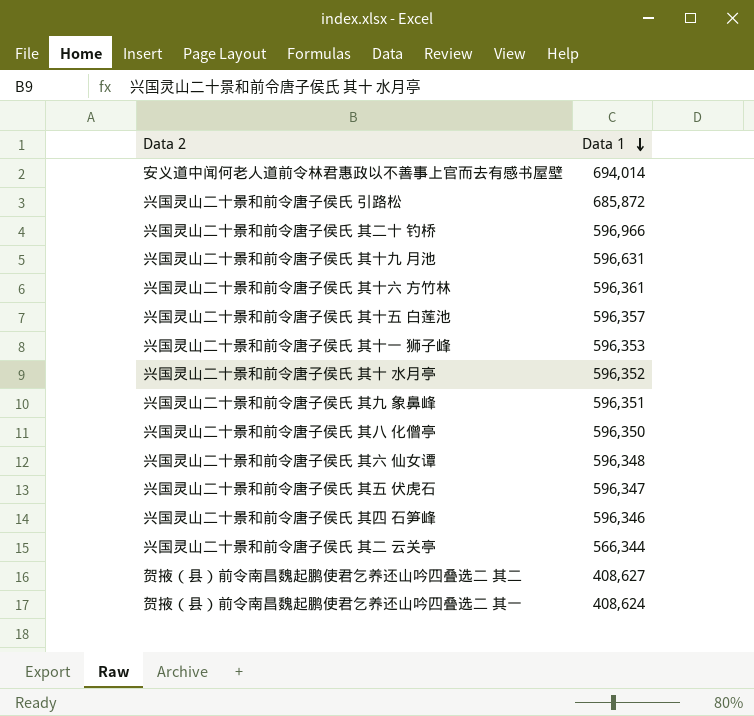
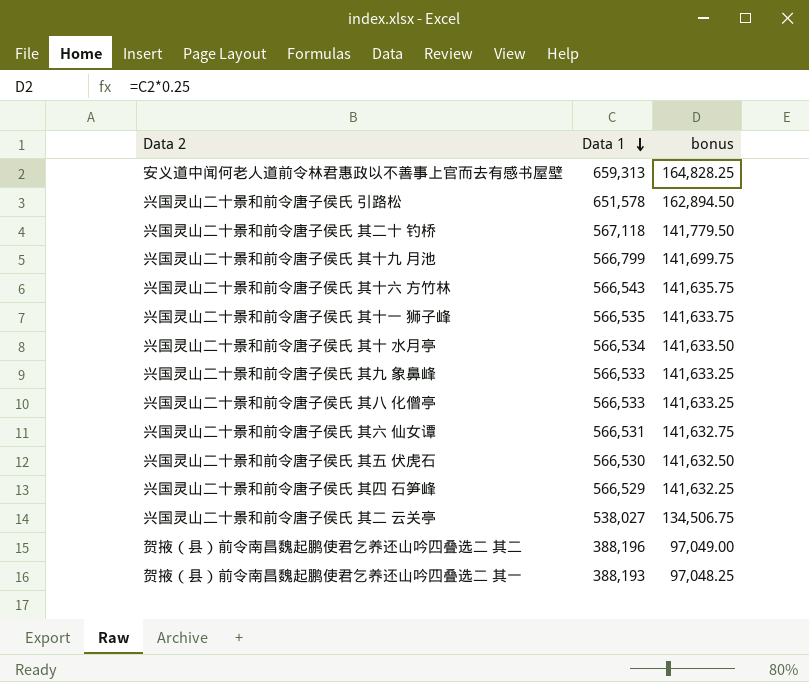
column bonus | formula: none -> [Data 1] * 0.25
row 兴国灵山二十景和前令唐子侯氏 其十五 白莲池: 596,357 -> none
安义道中闻何老人道前令林君惠政以不善事上官而去有感书屋壁 | Data 1: 694,014 -> 659,313
兴国灵山二十景和前令唐子侯氏 引路松 | Data 1: 685,872 -> 651,578
兴国灵山二十景和前令唐子侯氏 其二十 钓桥 | Data 1: 596,966 -> 567,118
兴国灵山二十景和前令唐子侯氏 其十九 月池 | Data 1: 596,631 -> 566,799
兴国灵山二十景和前令唐子侯氏 其十六 方竹林 | Data 1: 596,361 -> 566,543
兴国灵山二十景和前令唐子侯氏 其十一 狮子峰 | Data 1: 596,353 -> 566,535
兴国灵山二十景和前令唐子侯氏 其十 水月亭 | Data 1: 596,352 -> 566,534
兴国灵山二十景和前令唐子侯氏 其九 象鼻峰 | Data 1: 596,351 -> 566,533
兴国灵山二十景和前令唐子侯氏 其八 化僧亭 | Data 1: 596,350 -> 566,533
兴国灵山二十景和前令唐子侯氏 其六 仙女谭 | Data 1: 596,348 -> 566,531
兴国灵山二十景和前令唐子侯氏 其五 伏虎石 | Data 1: 596,347 -> 566,530
兴国灵山二十景和前令唐子侯氏 其四 石笋峰 | Data 1: 596,346 -> 566,529
兴国灵山二十景和前令唐子侯氏 其二 云关亭 | Data 1: 566,344 -> 538,027
贺掖（县）前令南昌魏起鹏使君乞养还山吟四叠选二 其二 | Data 1: 408,627 -> 388,196
贺掖（县）前令南昌魏起鹏使君乞养还山吟四叠选二 其一 | Data 1: 408,624 -> 388,193

